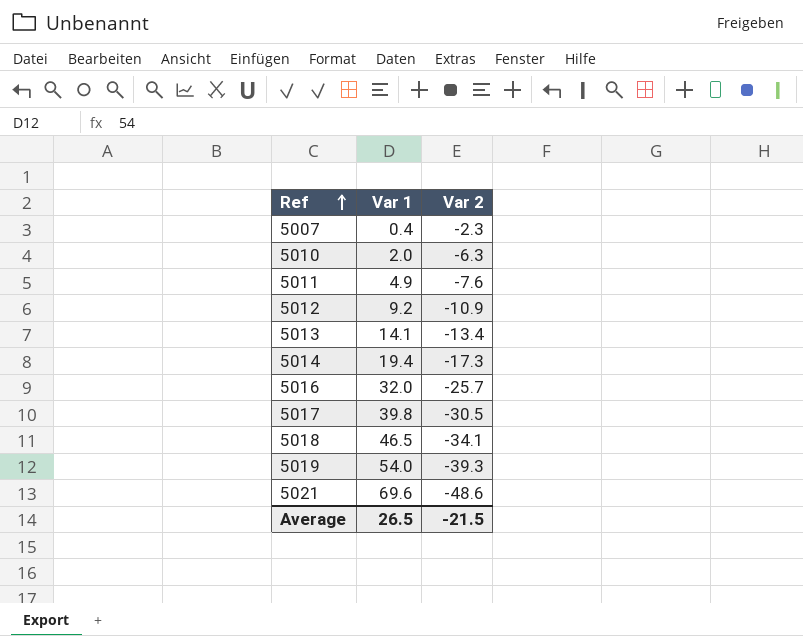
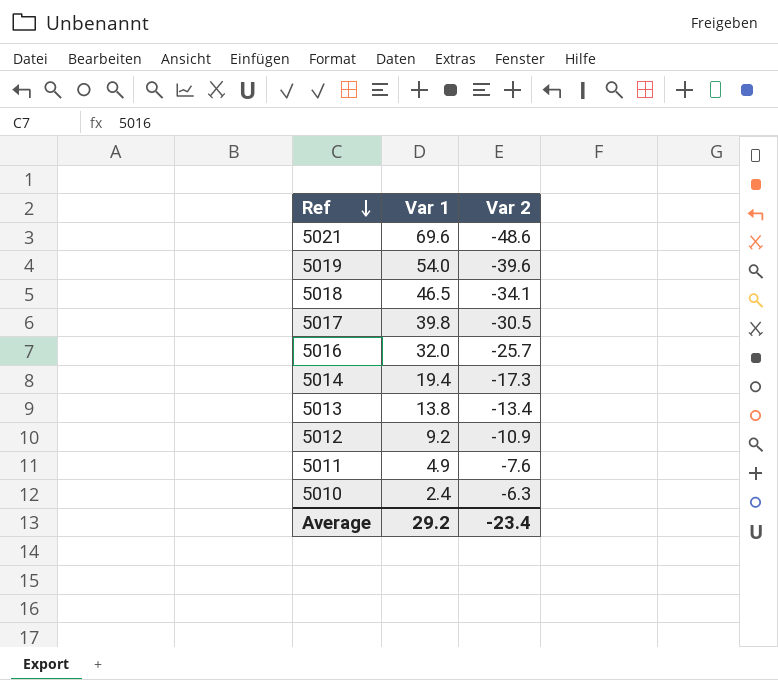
row order: Ref ascending -> Ref descending
row 5007: 0.4 | -2.3 -> none
5019 | Var 2: -39.3 -> -39.6
5013 | Var 1: 14.1 -> 13.8
5010 | Var 1: 2.0 -> 2.4
Average | Var 1: 26.5 -> 29.2
Average | Var 2: -21.5 -> -23.4

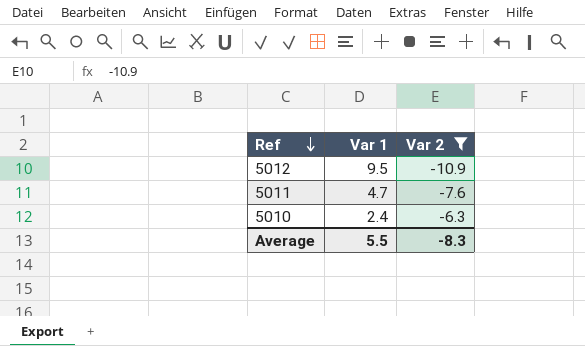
filter: none -> Var 2 >= -10.9
5012 | Var 1: 9.2 -> 9.5
5011 | Var 1: 4.9 -> 4.7
Average | Var 1: 29.2 -> 5.5
Average | Var 2: -23.4 -> -8.3

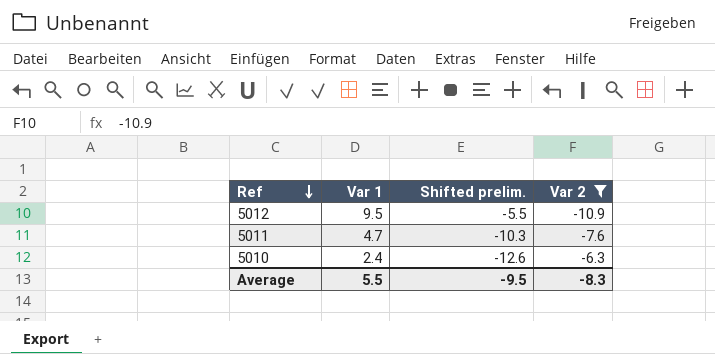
column Shifted prelim. | formula: none -> [Var 1] - 15

